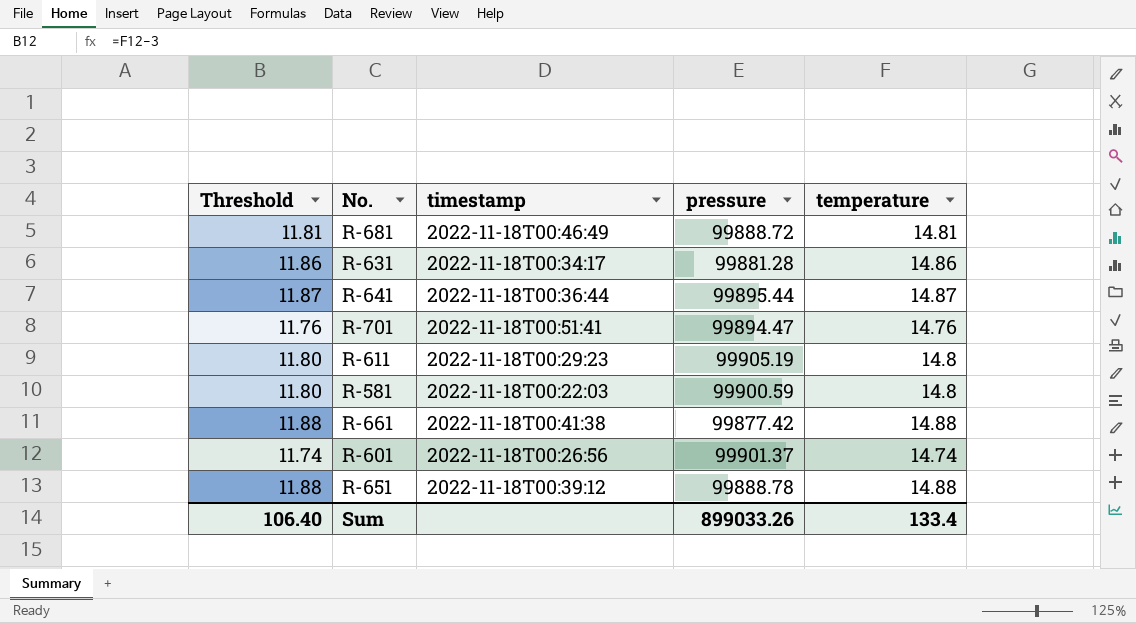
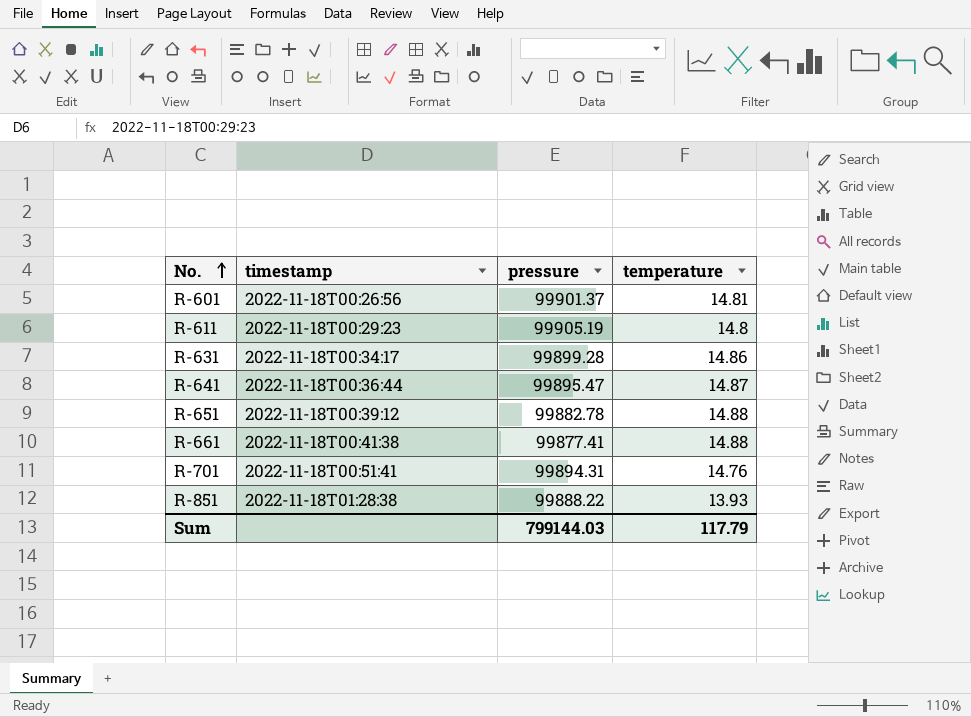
row order: none -> No. ascending
column Threshold | formula: [temperature] - 3 -> none
row R-681: 11.81 | 2022-11-18T00:46:49 | 99888.72 | 14.81 -> none
row R-581: 11.80 | 2022-11-18T00:22:03 | 99900.59 | 14.8 -> none
R-601 | temperature: 14.74 -> 14.81
R-631 | pressure: 99881.28 -> 99899.28
R-641 | pressure: 99895.44 -> 99895.47
R-651 | pressure: 99888.78 -> 99882.78
R-661 | pressure: 99877.42 -> 99877.41
R-701 | pressure: 99894.47 -> 99894.31
row R-851: none -> 2022-11-18T01:28:38 | 99888.22 | 13.93
Sum | pressure: 899033.26 -> 799144.03
Sum | temperature: 133.4 -> 117.79

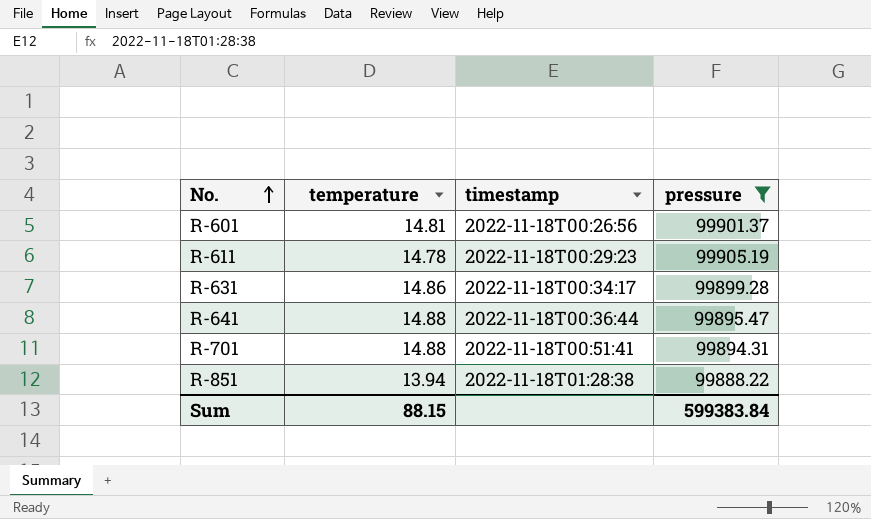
filter: none -> pressure >= 99888.22
column temperature | position: 4 -> 2
R-611 | temperature: 14.8 -> 14.78
R-641 | temperature: 14.87 -> 14.88
R-701 | temperature: 14.76 -> 14.88
R-851 | temperature: 13.93 -> 13.94
Sum | temperature: 117.79 -> 88.15
Sum | pressure: 799144.03 -> 599383.84

